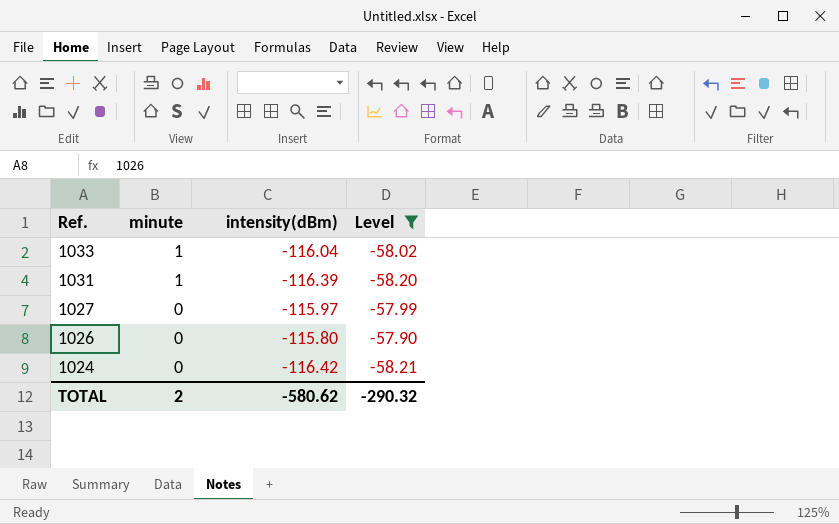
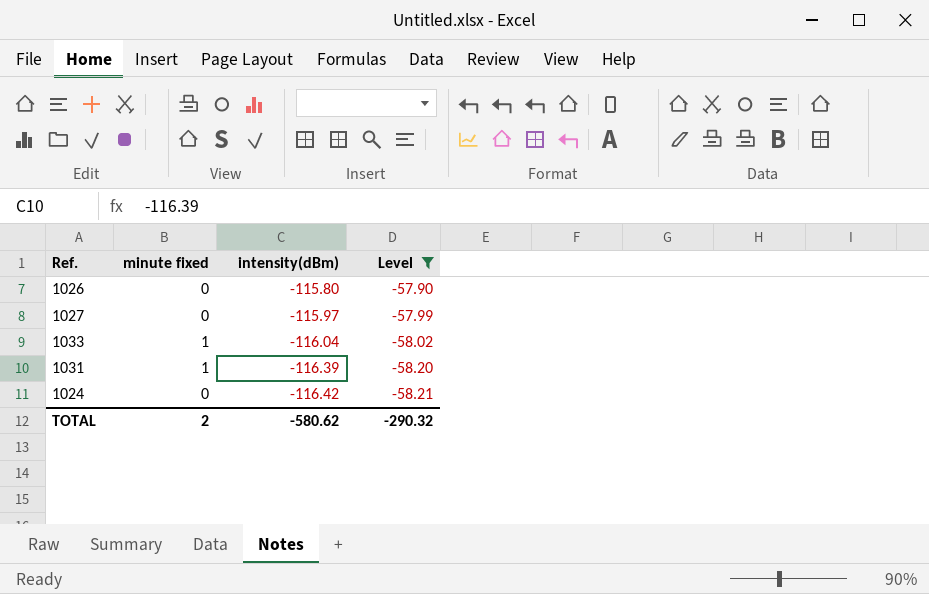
row order: Ref. descending -> intensity(dBm) descending
column name: minute -> minute fixed

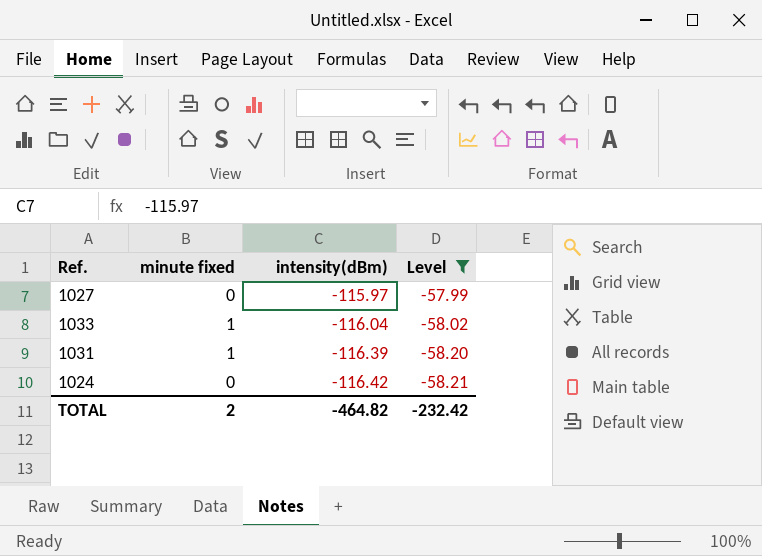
row 1026: 0 | -115.80 | -57.90 -> none
TOTAL | intensity(dBm): -580.62 -> -464.82
TOTAL | Level: -290.32 -> -232.42

